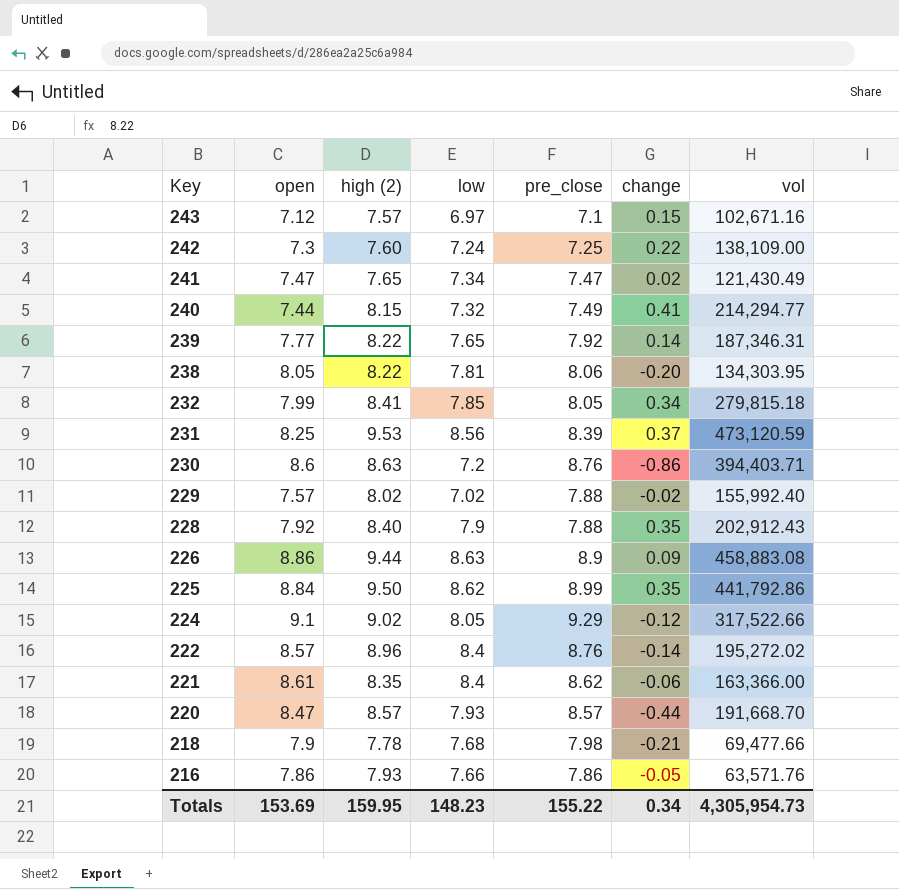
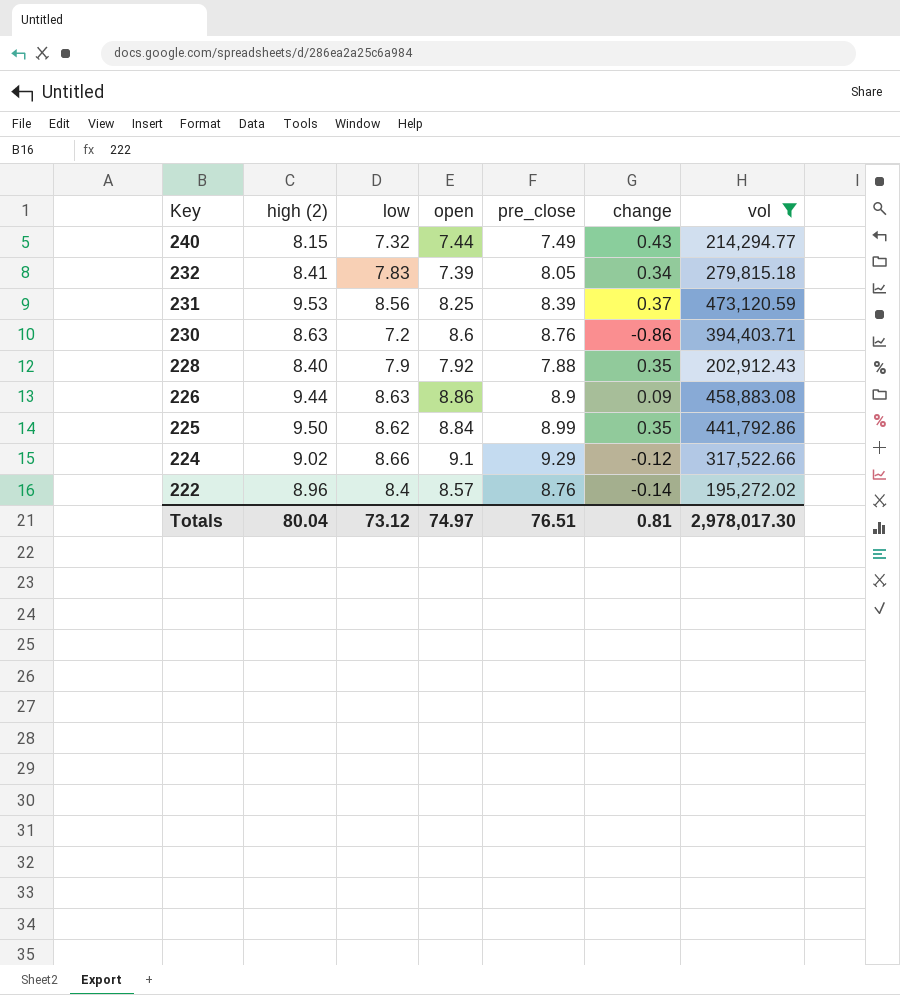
filter: none -> vol >= 195,272.02
column open | position: 2 -> 4
240 | change: 0.41 -> 0.43
232 | low: 7.85 -> 7.83
232 | open: 7.99 -> 7.39
224 | low: 8.05 -> 8.66
Totals | high (2): 159.95 -> 80.04
Totals | low: 148.23 -> 73.12
Totals | open: 153.69 -> 74.97
Totals | pre_close: 155.22 -> 76.51
Totals | change: 0.34 -> 0.81
Totals | vol: 4,305,954.73 -> 2,978,017.30

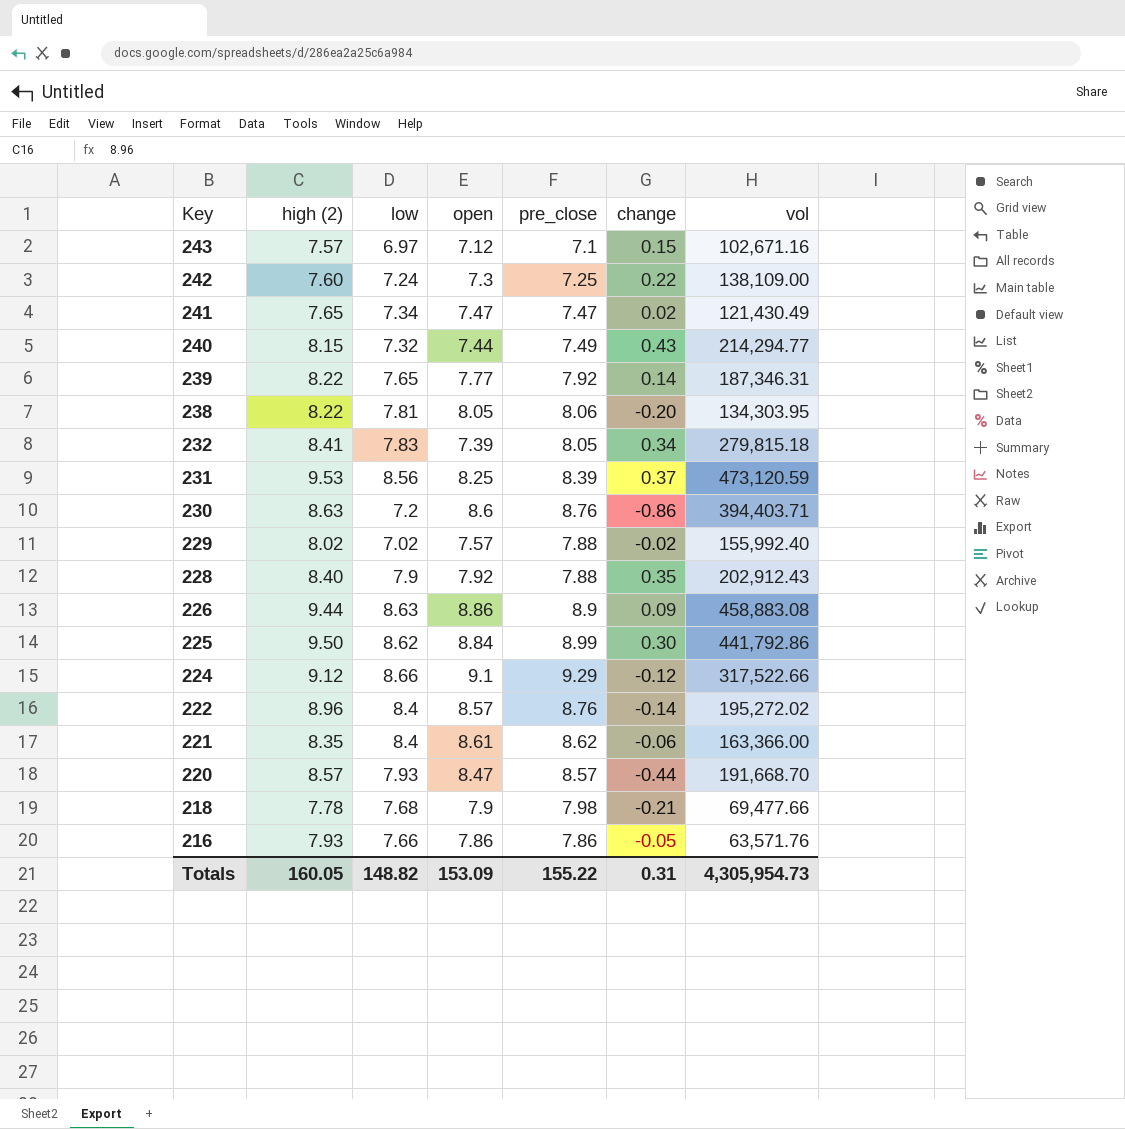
filter: vol >= 195,272.02 -> none
225 | change: 0.35 -> 0.30
224 | high (2): 9.02 -> 9.12
Totals | high (2): 80.04 -> 160.05
Totals | low: 73.12 -> 148.82
Totals | open: 74.97 -> 153.09
Totals | pre_close: 76.51 -> 155.22
Totals | change: 0.81 -> 0.31
Totals | vol: 2,978,017.30 -> 4,305,954.73

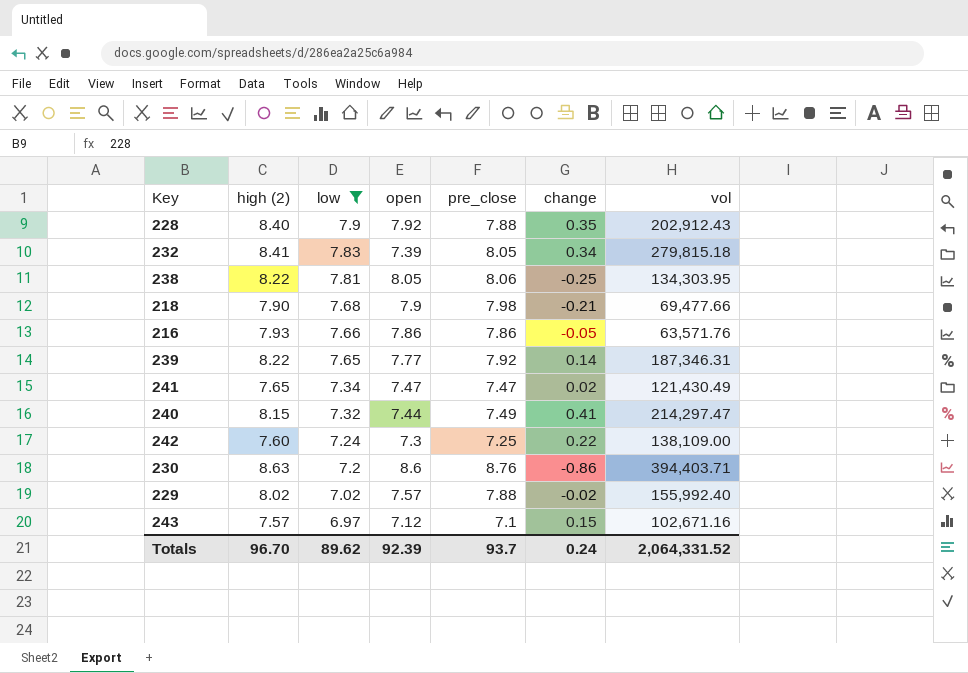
filter: none -> low <= 7.9
row order: Key descending -> low descending
238 | change: -0.20 -> -0.25
218 | high (2): 7.78 -> 7.90
240 | change: 0.43 -> 0.41
240 | vol: 214,294.77 -> 214,297.47
Totals | high (2): 160.05 -> 96.70
Totals | low: 148.82 -> 89.62
Totals | open: 153.09 -> 92.39
Totals | pre_close: 155.22 -> 93.7
Totals | change: 0.31 -> 0.24
Totals | vol: 4,305,954.73 -> 2,064,331.52

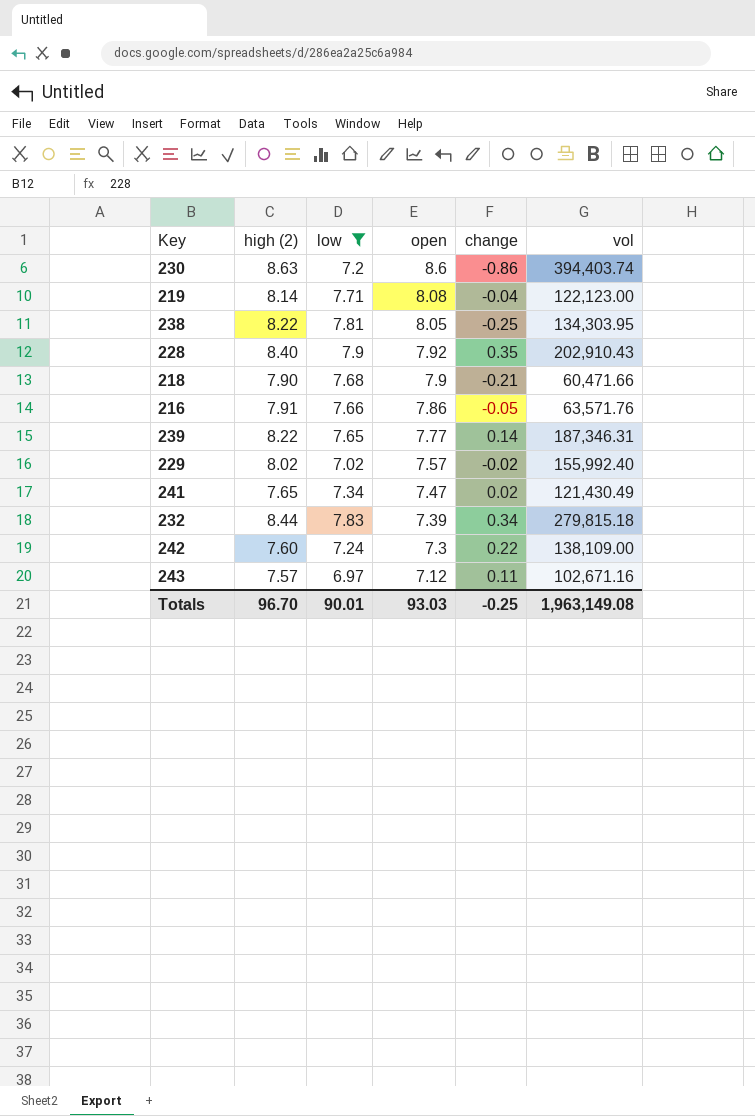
row order: low descending -> open descending
column pre_close | position: 5 -> none
row 240: 8.15 | 7.32 | 7.44 | 7.49 | 0.41 | 214,297.47 -> none
230 | vol: 394,403.71 -> 394,403.74
row 219: none -> 8.14 | 7.71 | 8.08 | -0.04 | 122,123.00
228 | vol: 202,912.43 -> 202,910.43
218 | vol: 69,477.66 -> 60,471.66
216 | high (2): 7.93 -> 7.91
232 | high (2): 8.41 -> 8.44
243 | change: 0.15 -> 0.11
Totals | low: 89.62 -> 90.01
Totals | open: 92.39 -> 93.03
Totals | change: 0.24 -> -0.25
Totals | vol: 2,064,331.52 -> 1,963,149.08

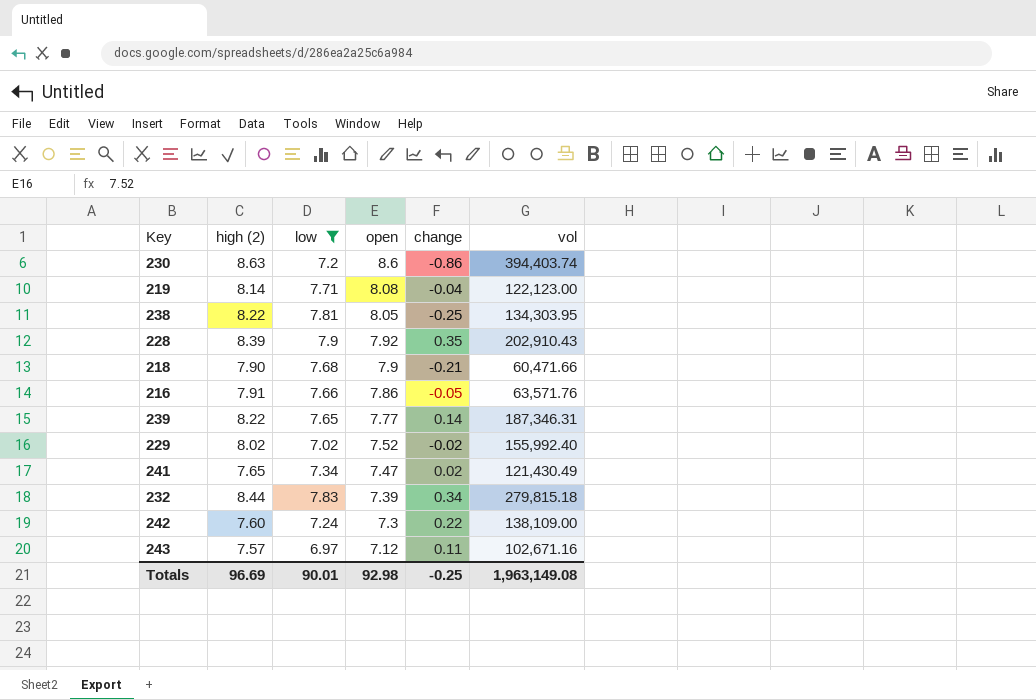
228 | high (2): 8.40 -> 8.39
229 | open: 7.57 -> 7.52
Totals | high (2): 96.70 -> 96.69
Totals | open: 93.03 -> 92.98

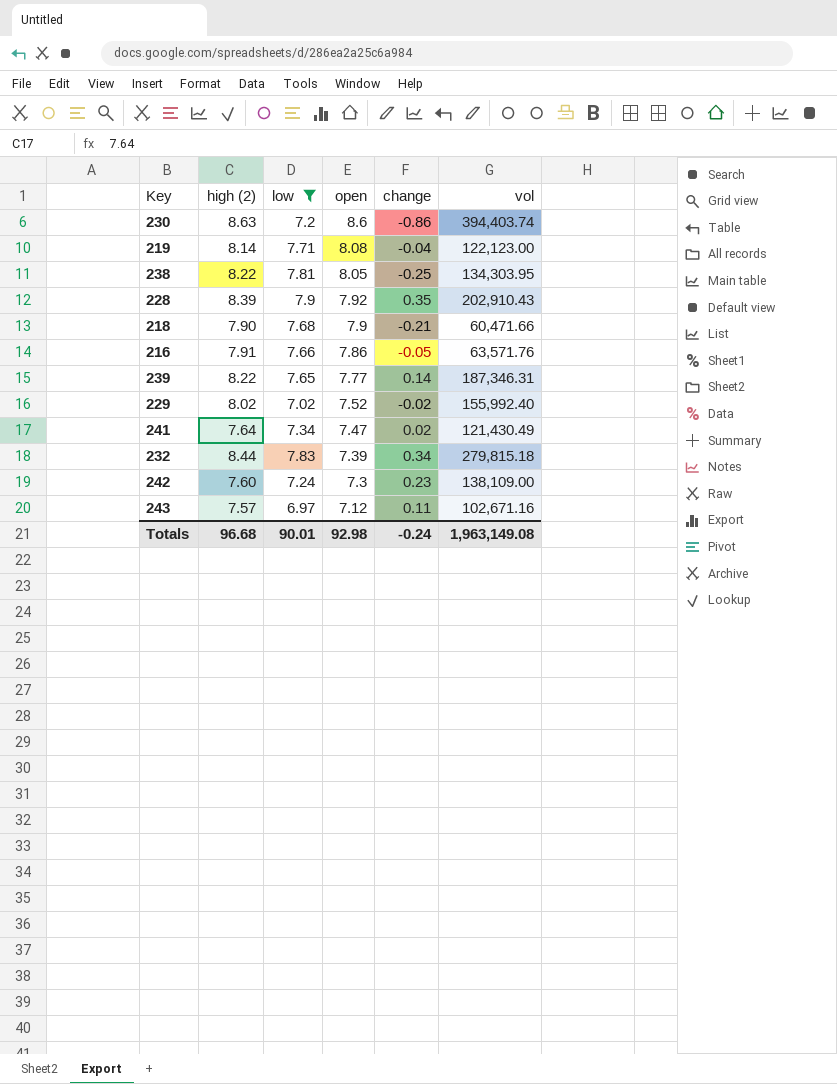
241 | high (2): 7.65 -> 7.64
242 | change: 0.22 -> 0.23
Totals | high (2): 96.69 -> 96.68
Totals | change: -0.25 -> -0.24

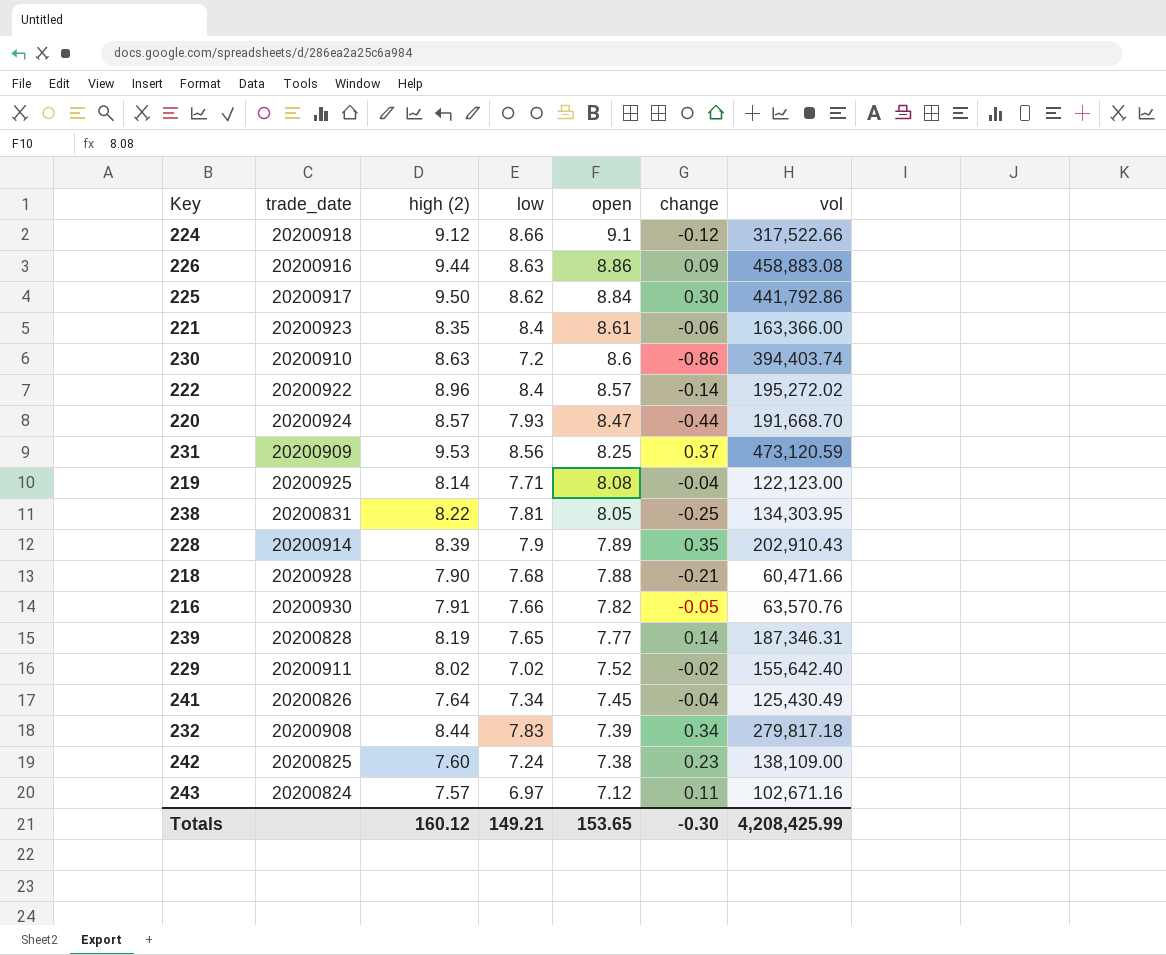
filter: low <= 7.9 -> none
column trade_date | position: none -> 2
228 | open: 7.92 -> 7.89
218 | open: 7.9 -> 7.88
216 | open: 7.86 -> 7.82
216 | vol: 63,571.76 -> 63,570.76
239 | high (2): 8.22 -> 8.19
229 | vol: 155,992.40 -> 155,642.40
241 | open: 7.47 -> 7.45
241 | change: 0.02 -> -0.04
241 | vol: 121,430.49 -> 125,430.49
232 | vol: 279,815.18 -> 279,817.18
242 | open: 7.3 -> 7.38
Totals | high (2): 96.68 -> 160.12
Totals | low: 90.01 -> 149.21
Totals | open: 92.98 -> 153.65
Totals | change: -0.24 -> -0.30
Totals | vol: 1,963,149.08 -> 4,208,425.99

